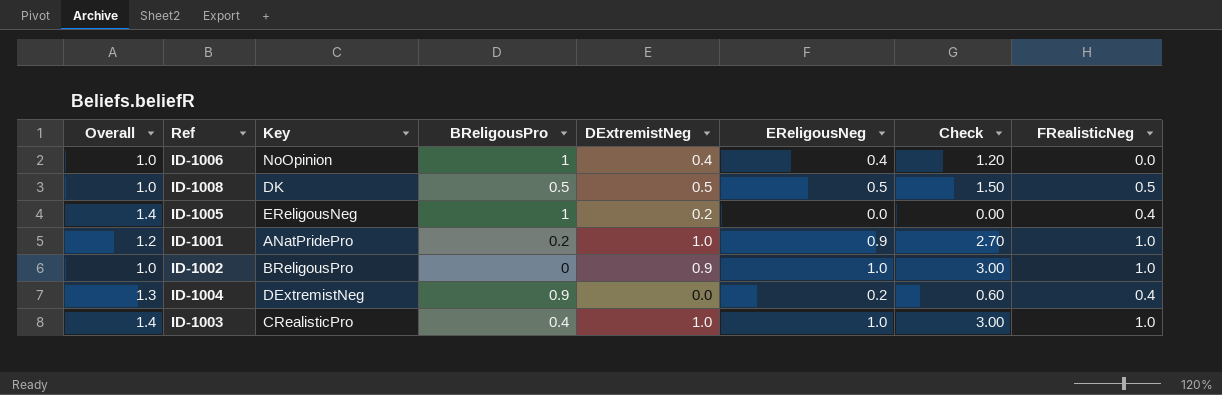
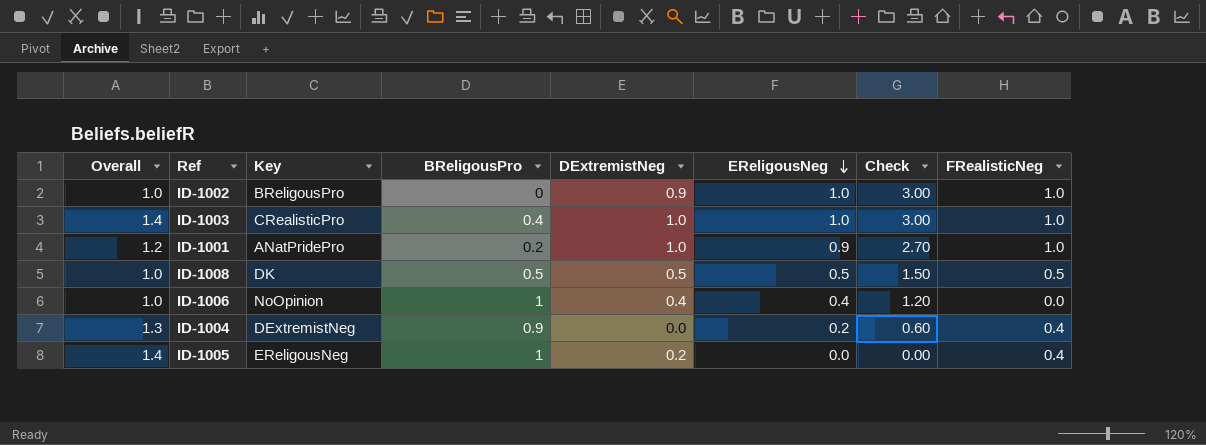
row order: none -> EReligousNeg descending

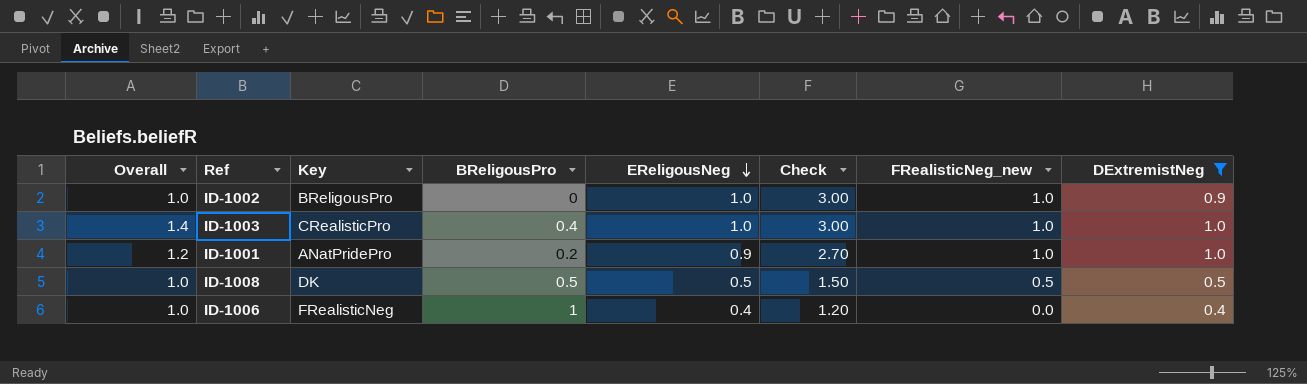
filter: none -> DExtremistNeg >= 0.4
column name: FRealisticNeg -> FRealisticNeg_new
column DExtremistNeg | position: 5 -> 8
ID-1006 | Key: NoOpinion -> FRealisticNeg

